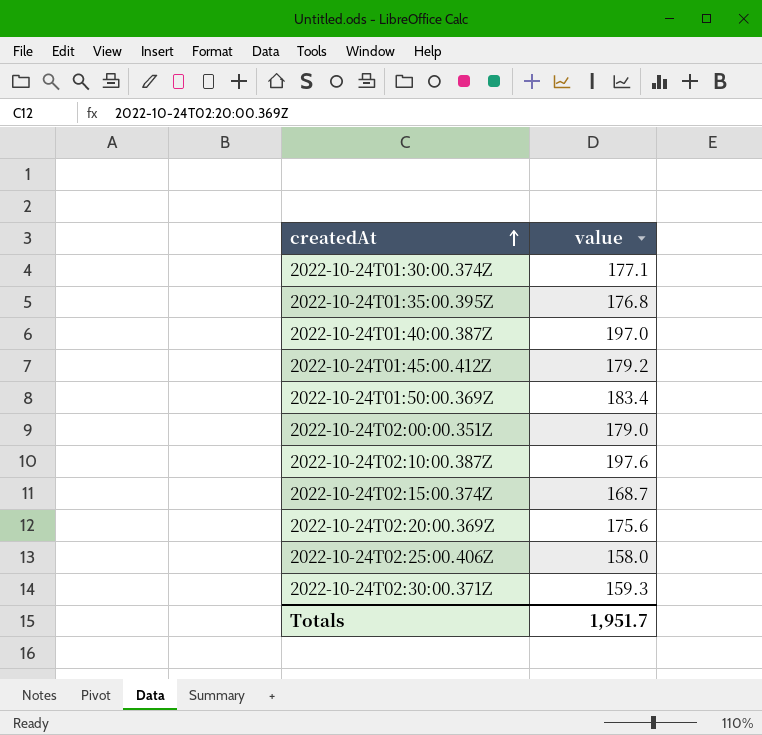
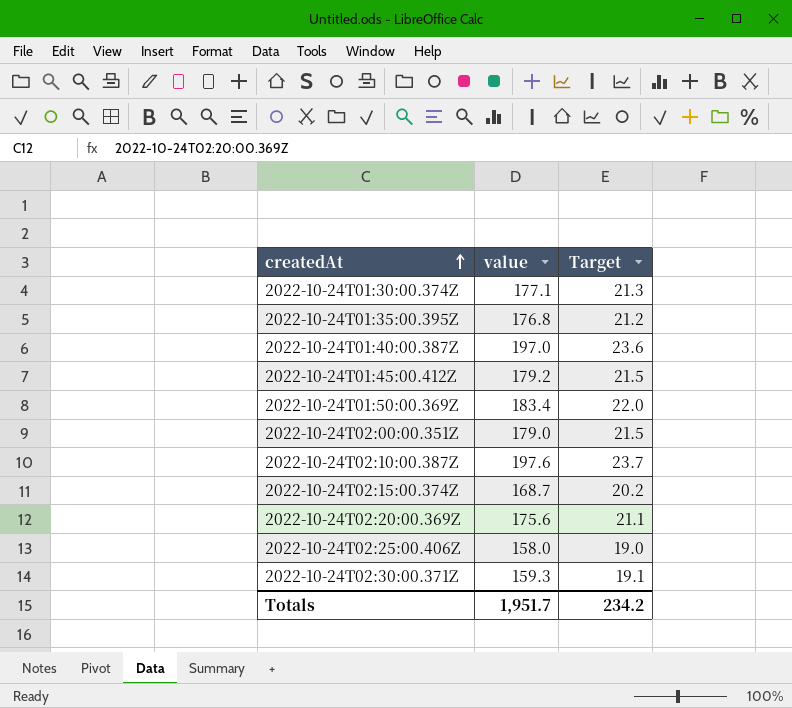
column Target | formula: none -> [value] * 0.12

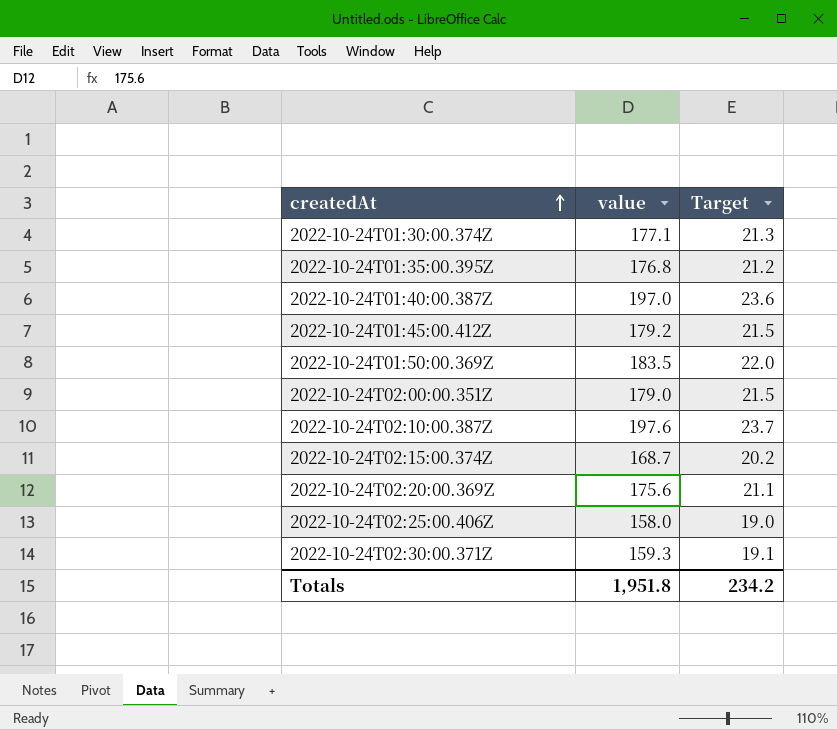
2022-10-24T01:50:00.369Z | value: 183.4 -> 183.5
Totals | value: 1,951.7 -> 1,951.8

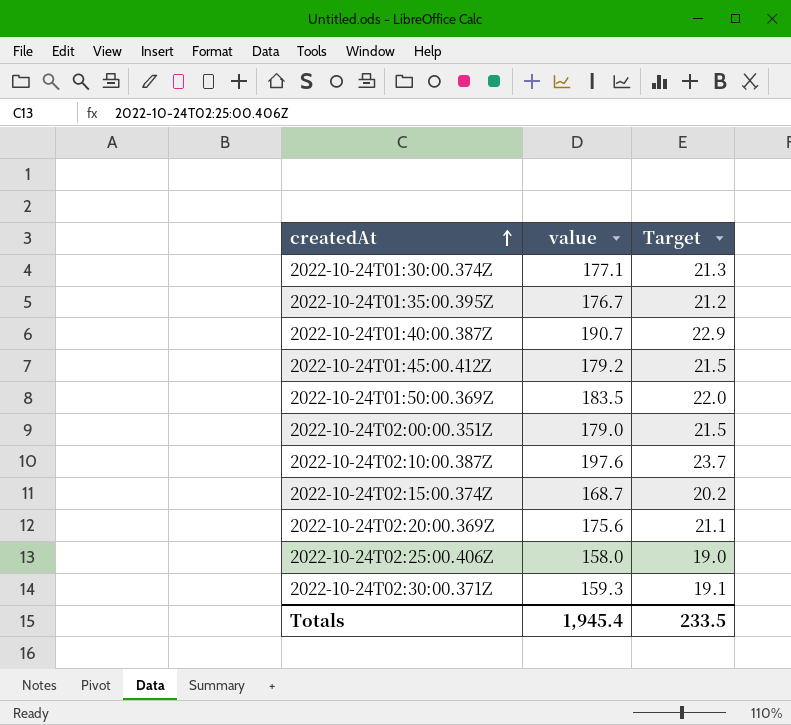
2022-10-24T01:35:00.395Z | value: 176.8 -> 176.7
2022-10-24T01:40:00.387Z | value: 197.0 -> 190.7
2022-10-24T01:40:00.387Z | Target: 23.6 -> 22.9
Totals | value: 1,951.8 -> 1,945.4
Totals | Target: 234.2 -> 233.5

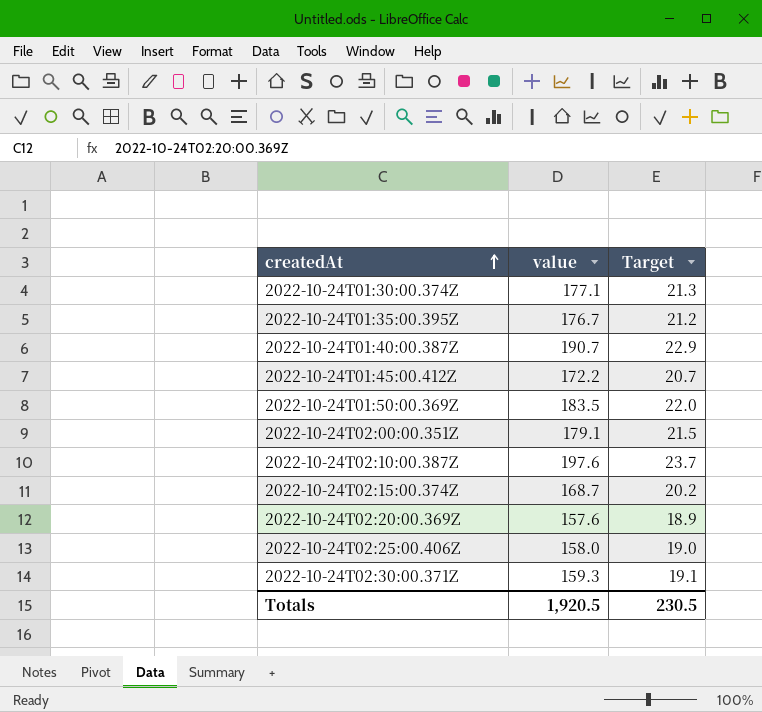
2022-10-24T01:45:00.412Z | value: 179.2 -> 172.2
2022-10-24T01:45:00.412Z | Target: 21.5 -> 20.7
2022-10-24T02:00:00.351Z | value: 179.0 -> 179.1
2022-10-24T02:20:00.369Z | value: 175.6 -> 157.6
2022-10-24T02:20:00.369Z | Target: 21.1 -> 18.9
Totals | value: 1,945.4 -> 1,920.5
Totals | Target: 233.5 -> 230.5

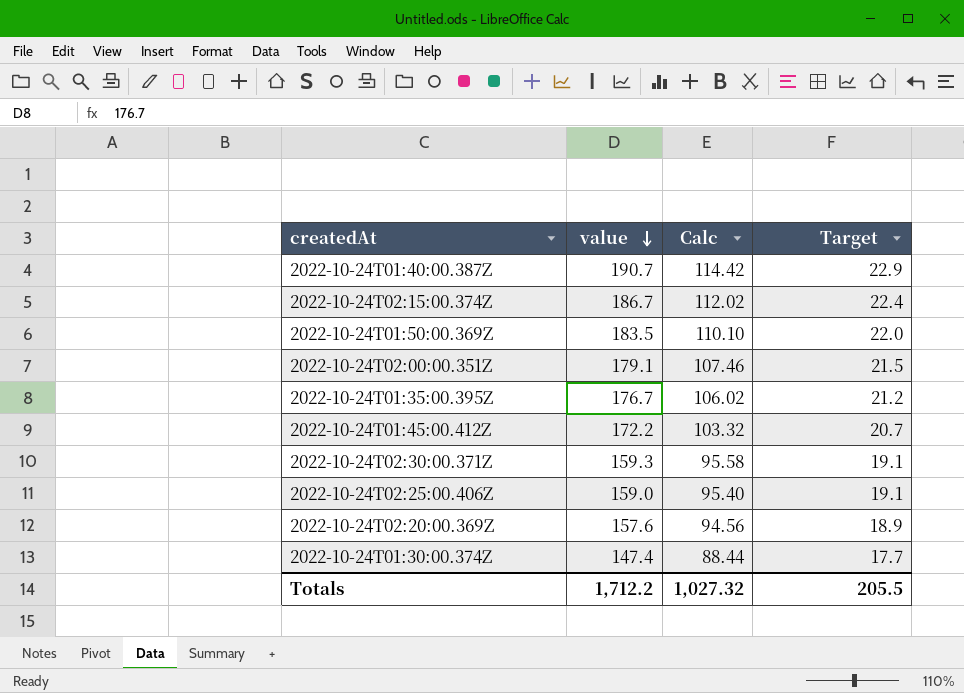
row order: createdAt ascending -> value descending
column Calc | formula: none -> [value] * 0.6
row 2022-10-24T02:10:00.387Z: 197.6 | 23.7 -> none
2022-10-24T02:15:00.374Z | value: 168.7 -> 186.7
2022-10-24T02:15:00.374Z | Target: 20.2 -> 22.4
2022-10-24T02:25:00.406Z | value: 158.0 -> 159.0
2022-10-24T02:25:00.406Z | Target: 19.0 -> 19.1
2022-10-24T01:30:00.374Z | value: 177.1 -> 147.4
2022-10-24T01:30:00.374Z | Target: 21.3 -> 17.7
Totals | value: 1,920.5 -> 1,712.2
Totals | Target: 230.5 -> 205.5

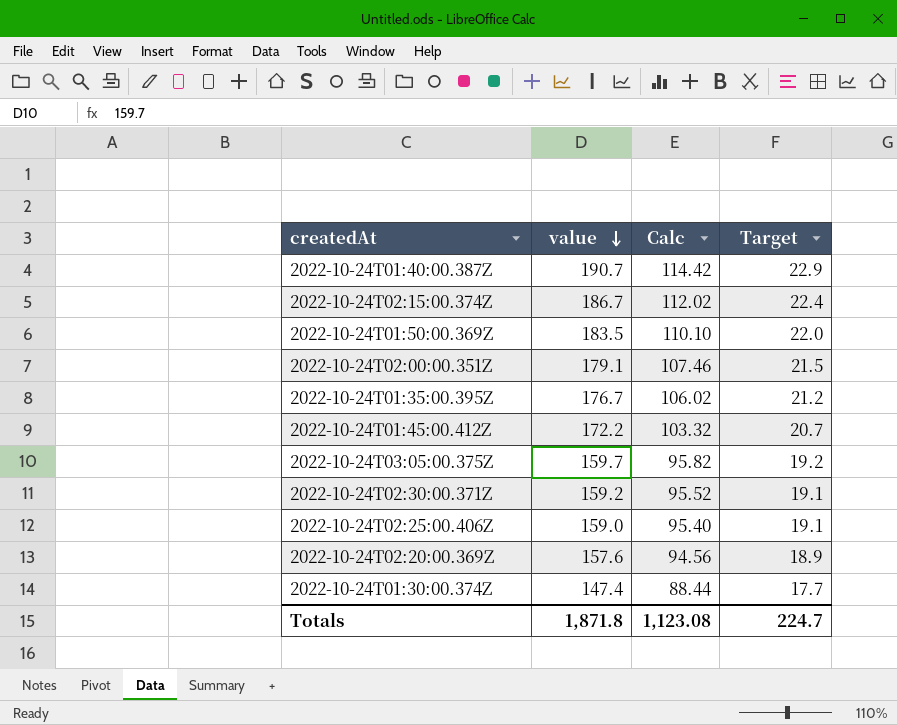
row 2022-10-24T03:05:00.375Z: none -> 159.7 | 95.82 | 19.2
2022-10-24T02:30:00.371Z | value: 159.3 -> 159.2
2022-10-24T02:30:00.371Z | Calc: 95.58 -> 95.52
Totals | value: 1,712.2 -> 1,871.8
Totals | Calc: 1,027.32 -> 1,123.08
Totals | Target: 205.5 -> 224.7

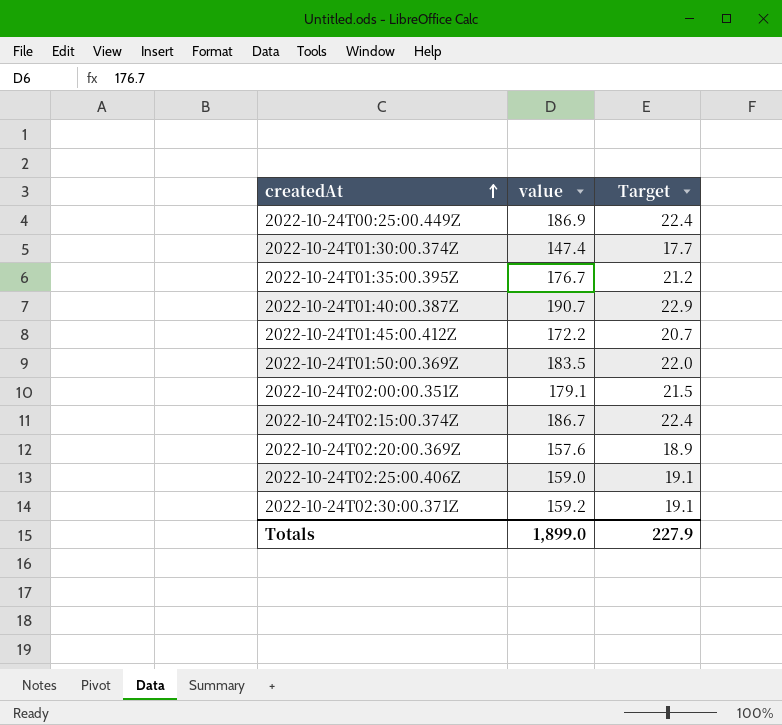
row order: value descending -> createdAt ascending
column Calc | formula: [value] * 0.6 -> none
row 2022-10-24T03:05:00.375Z: 159.7 | 95.82 | 19.2 -> none
row 2022-10-24T00:25:00.449Z: none -> 186.9 | 22.4
Totals | value: 1,871.8 -> 1,899.0
Totals | Target: 224.7 -> 227.9

